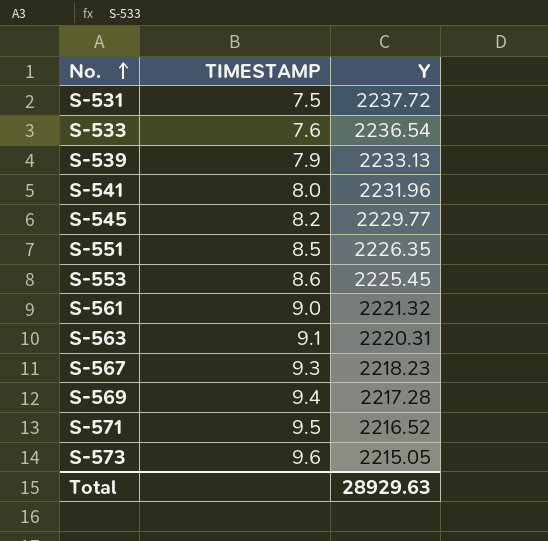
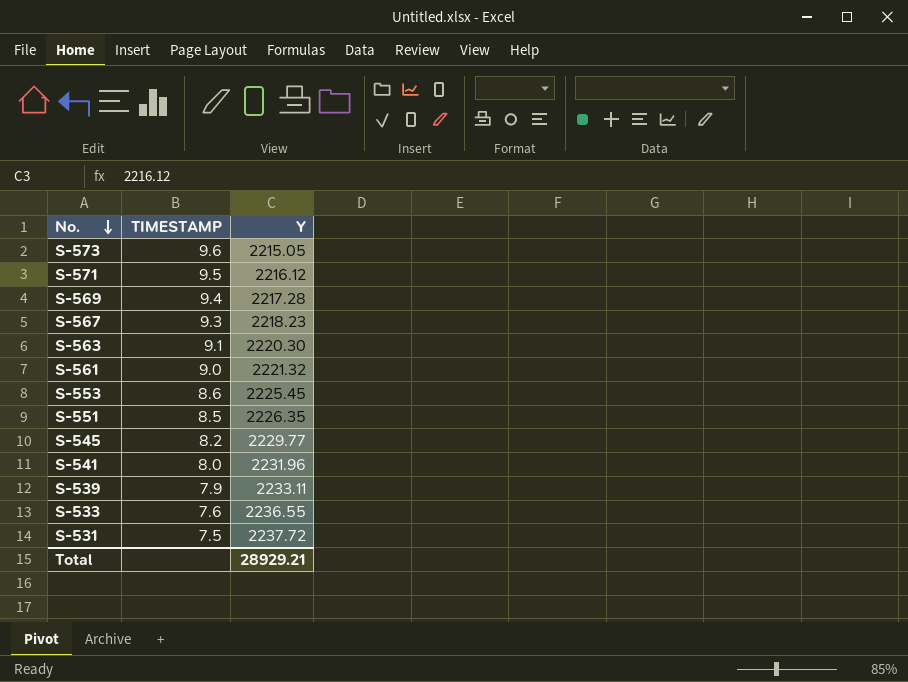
row order: No. ascending -> No. descending
S-571 | Y: 2216.52 -> 2216.12
S-563 | Y: 2220.31 -> 2220.30
S-539 | Y: 2233.13 -> 2233.11
S-533 | Y: 2236.54 -> 2236.55
Total | Y: 28929.63 -> 28929.21

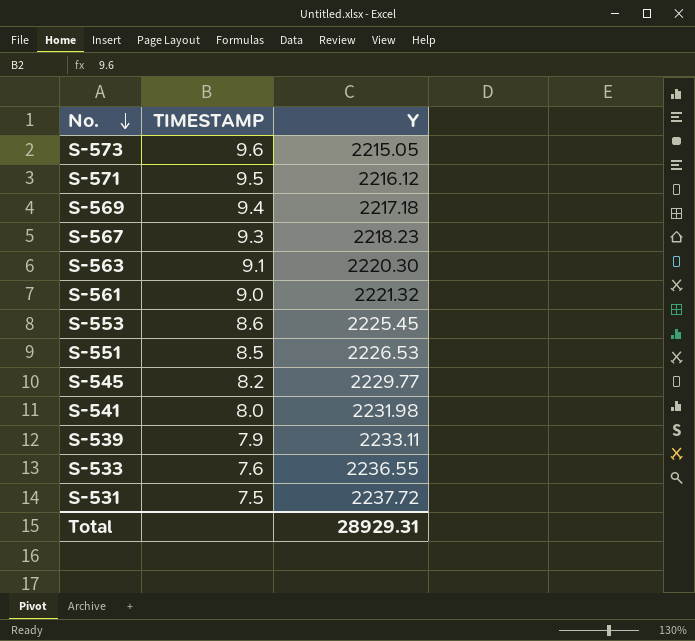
S-569 | Y: 2217.28 -> 2217.18
S-551 | Y: 2226.35 -> 2226.53
S-541 | Y: 2231.96 -> 2231.98
Total | Y: 28929.21 -> 28929.31

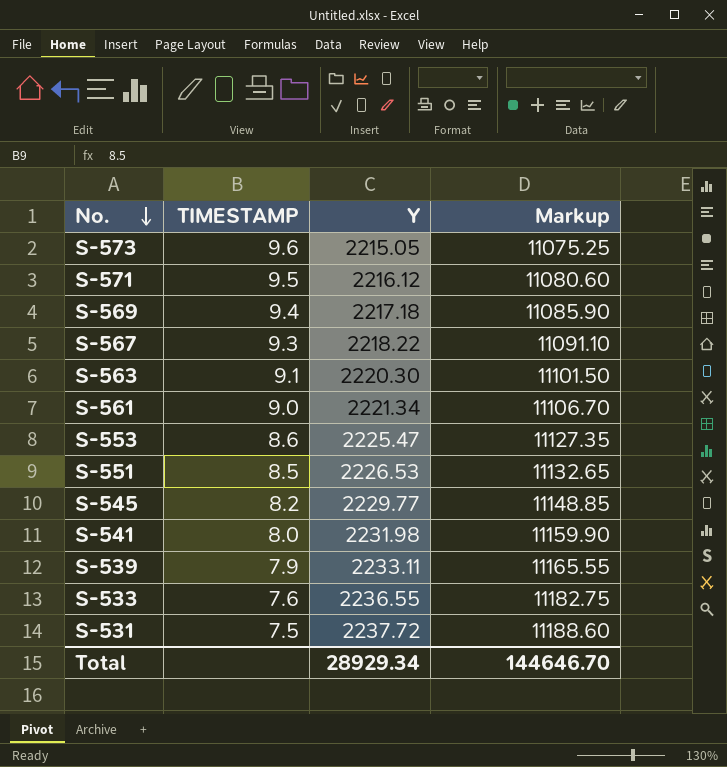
column Markup | formula: none -> [Y] * 5
S-567 | Y: 2218.23 -> 2218.22
S-561 | Y: 2221.32 -> 2221.34
S-553 | Y: 2225.45 -> 2225.47
Total | Y: 28929.31 -> 28929.34

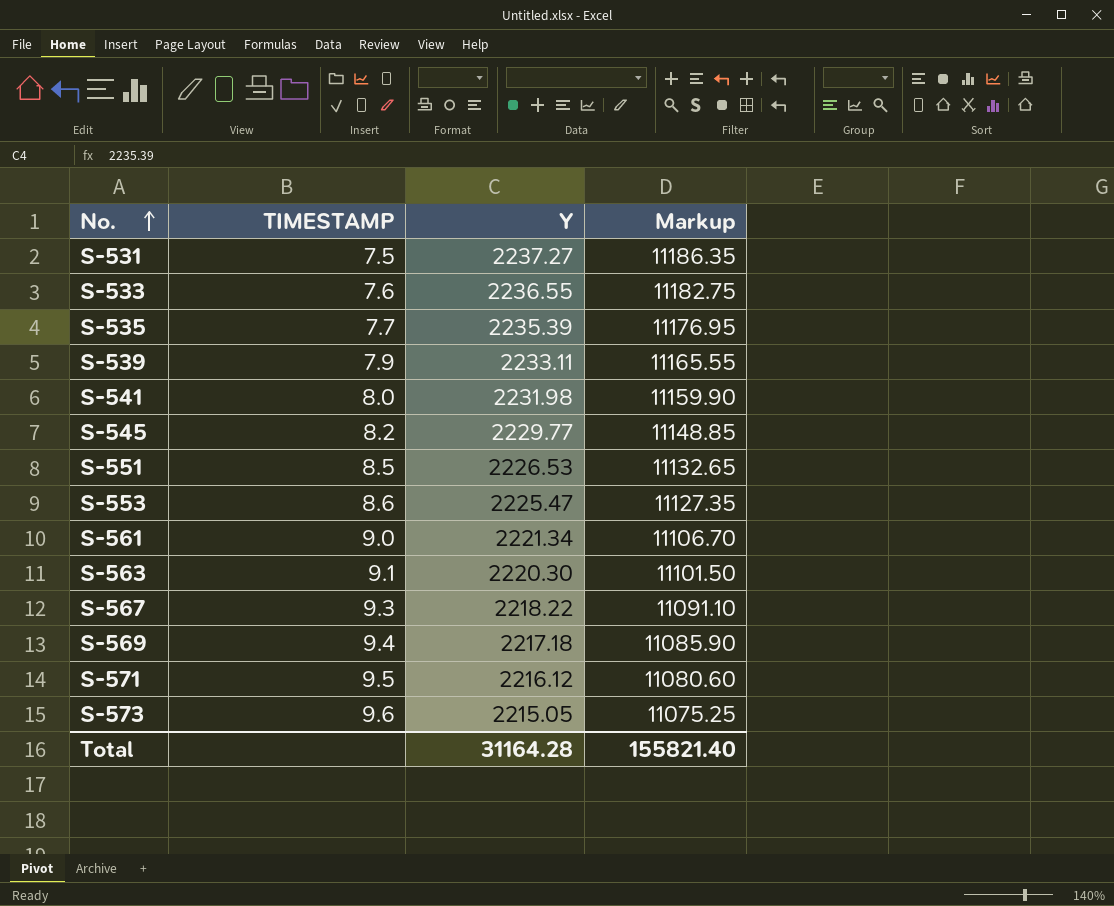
row order: No. descending -> No. ascending
S-531 | Y: 2237.72 -> 2237.27
S-531 | Markup: 11188.60 -> 11186.35
row S-535: none -> 7.7 | 2235.39 | 11176.95
Total | Y: 28929.34 -> 31164.28
Total | Markup: 144646.70 -> 155821.40

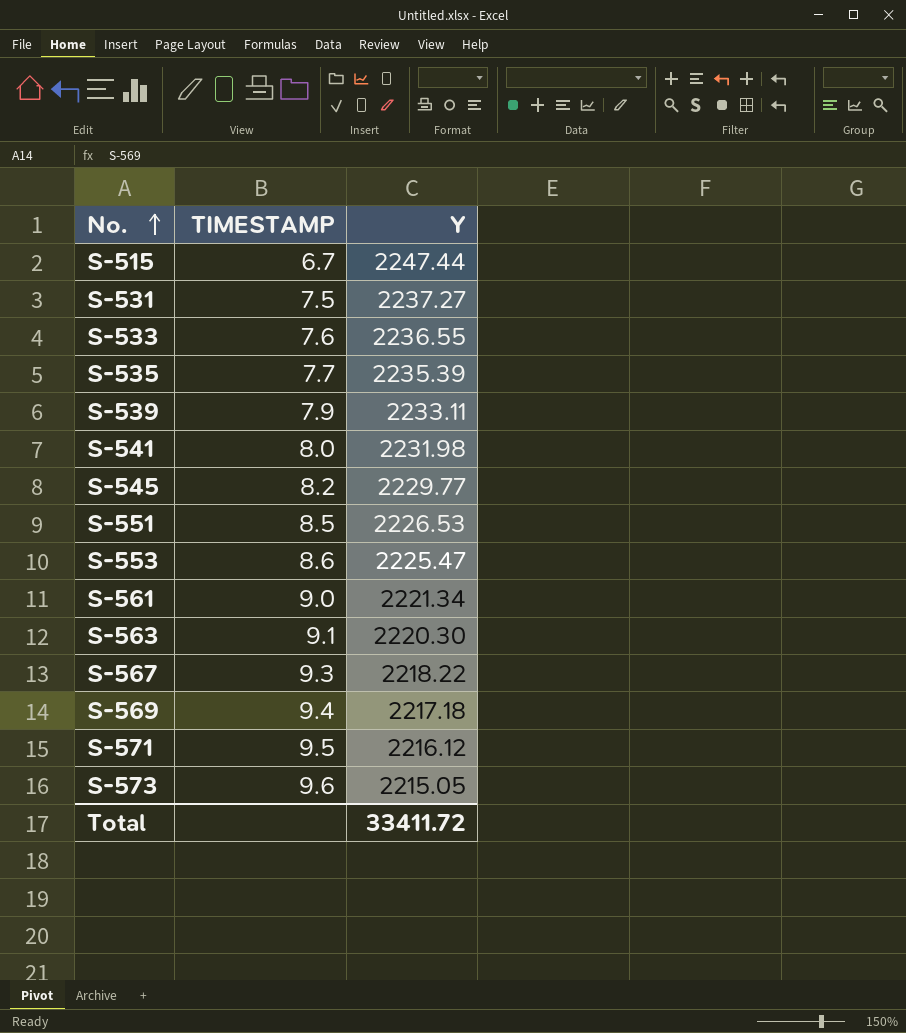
column Markup | formula: [Y] * 5 -> none
row S-515: none -> 6.7 | 2247.44
Total | Y: 31164.28 -> 33411.72

